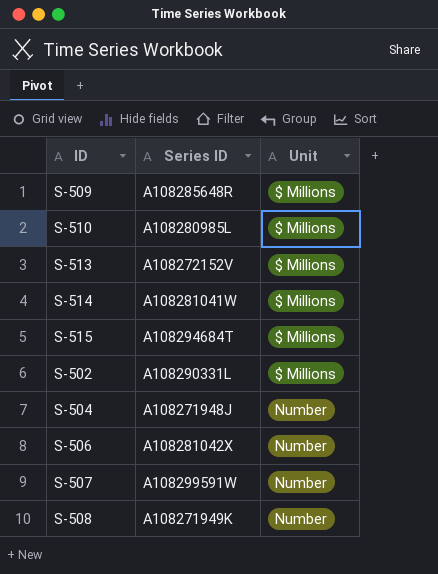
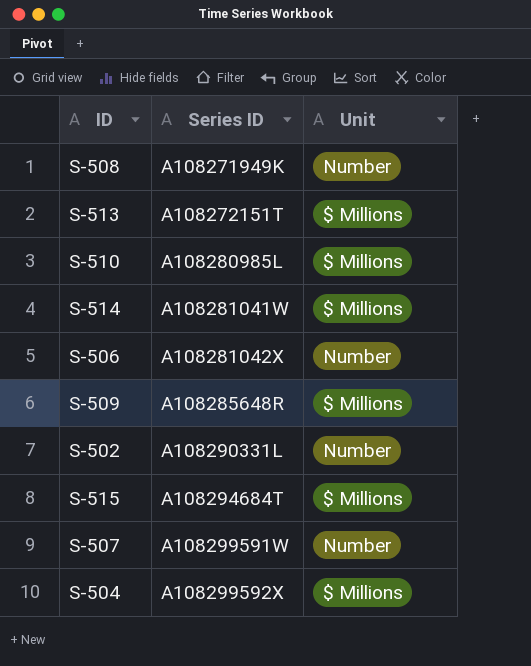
row order: Unit ascending -> Series ID ascending
S-513 | Series ID: A108272152V -> A108272151T
S-502 | Unit: $ Millions -> Number
S-504 | Series ID: A108271948J -> A108299592X
S-504 | Unit: Number -> $ Millions

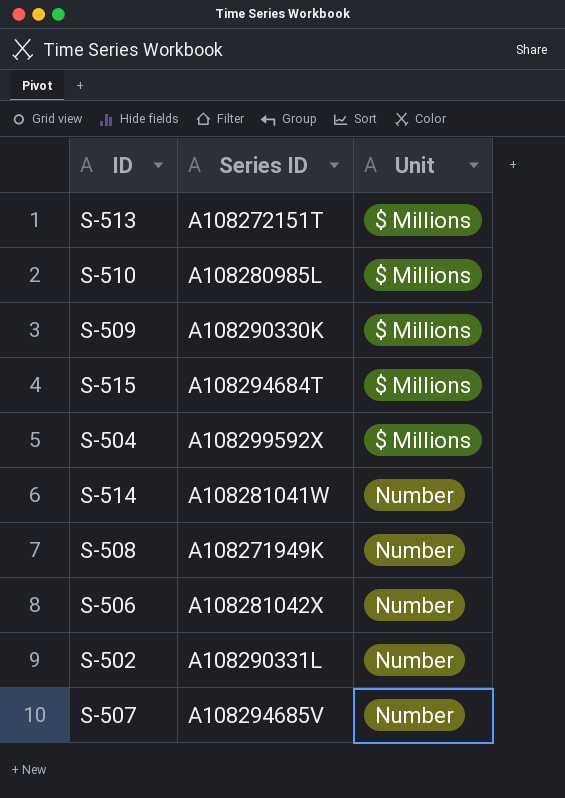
row order: Series ID ascending -> Unit ascending
S-509 | Series ID: A108285648R -> A108290330K
S-514 | Unit: $ Millions -> Number
S-507 | Series ID: A108299591W -> A108294685V

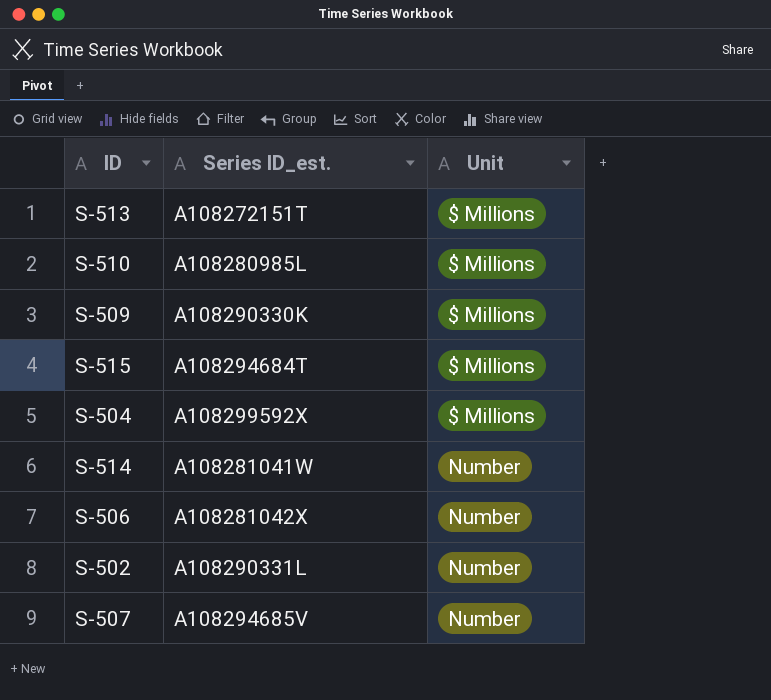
column name: Series ID -> Series ID_est.
row S-508: A108271949K | Number -> none

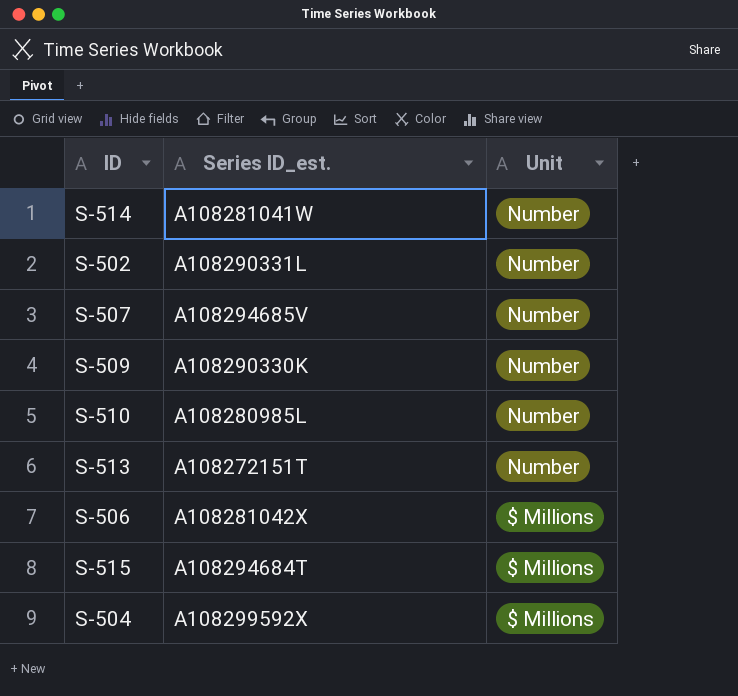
row order: Unit ascending -> Unit descending
S-509 | Unit: $ Millions -> Number
S-510 | Unit: $ Millions -> Number
S-513 | Unit: $ Millions -> Number
S-506 | Unit: Number -> $ Millions

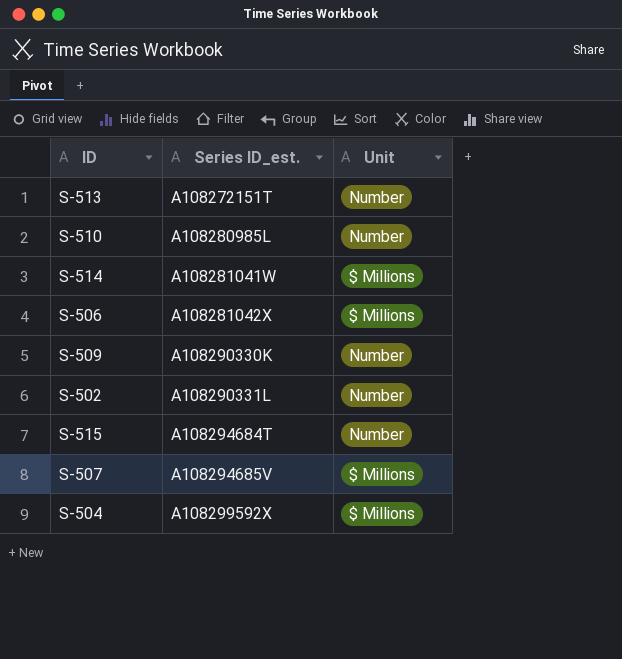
row order: Unit descending -> Series ID_est. ascending
S-514 | Unit: Number -> $ Millions
S-515 | Unit: $ Millions -> Number
S-507 | Unit: Number -> $ Millions

